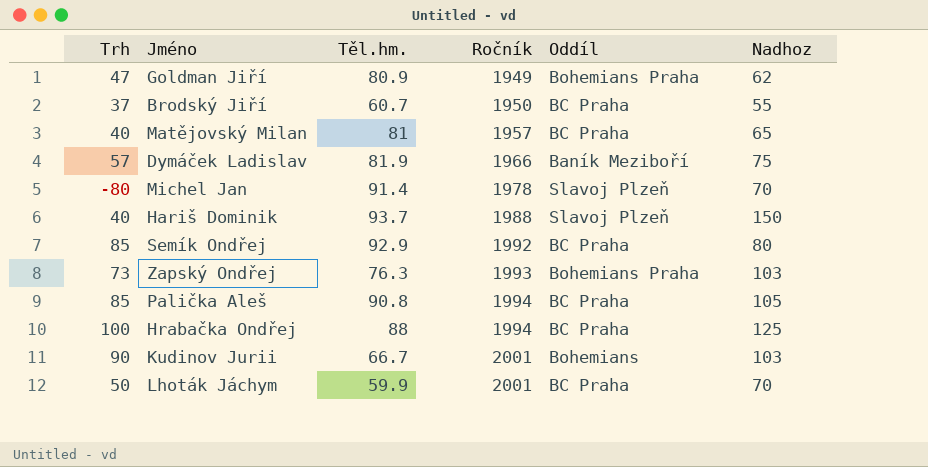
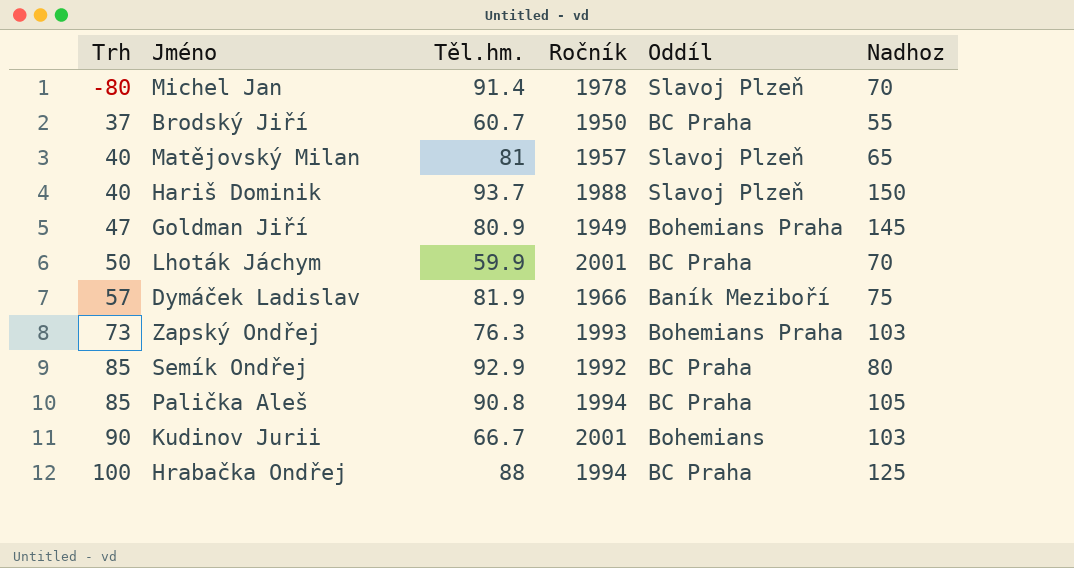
row order: Ročník ascending -> Trh ascending
Matějovský Milan | Oddíl: BC Praha -> Slavoj Plzeň
Goldman Jiří | Nadhoz: 62 -> 145

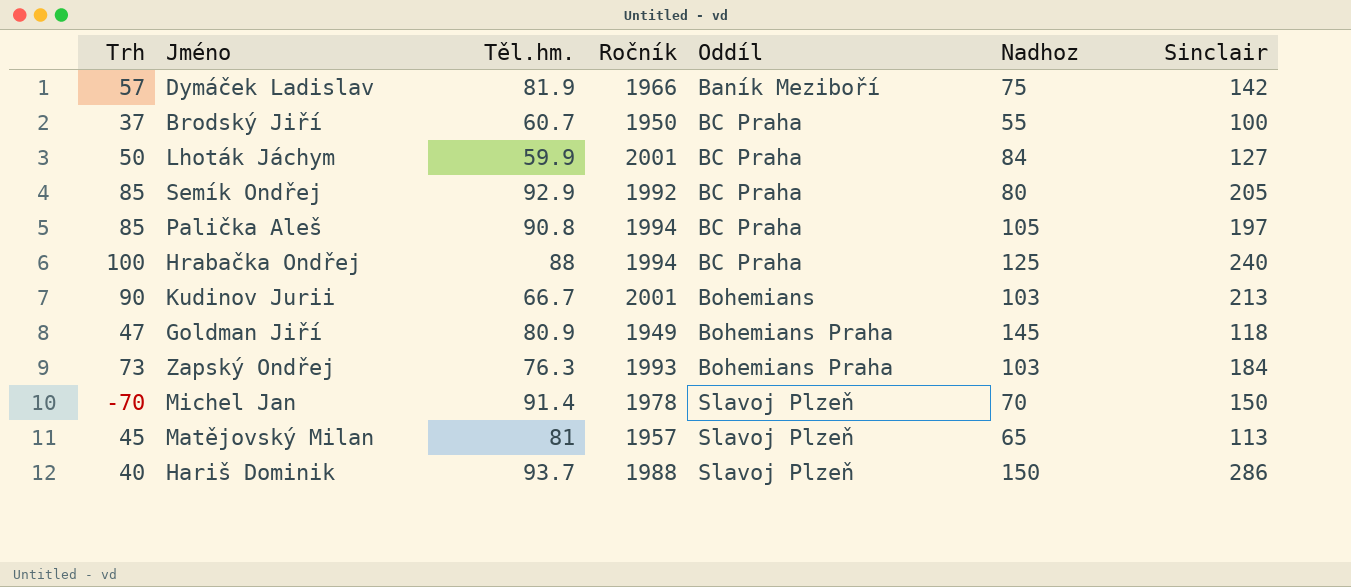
row order: Trh ascending -> Oddíl ascending
column Sinclair | position: none -> 7
Lhoták Jáchym | Nadhoz: 70 -> 84
Michel Jan | Trh: -80 -> -70
Matějovský Milan | Trh: 40 -> 45

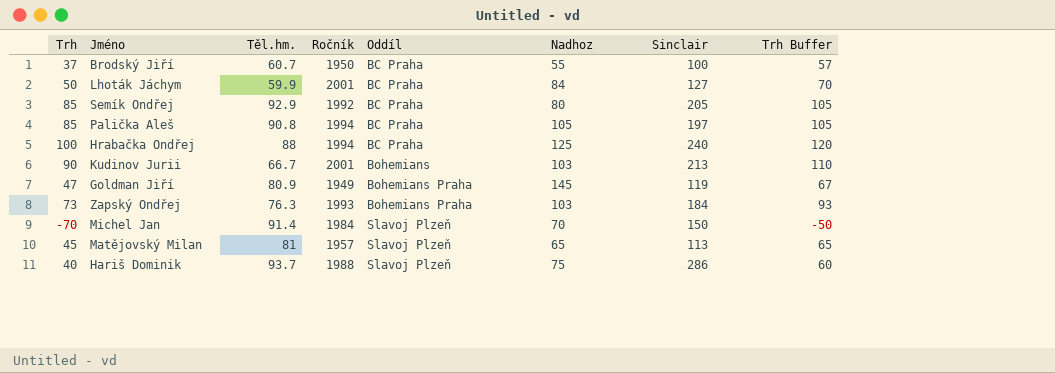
column Trh Buffer | formula: none -> [Trh] + 20
row Dymáček Ladislav: 57 | 81.9 | 1966 | Baník Meziboří | 75 | 142 -> none
Goldman Jiří | Sinclair: 118 -> 119
Michel Jan | Ročník: 1978 -> 1984
Hariš Dominik | Nadhoz: 150 -> 75

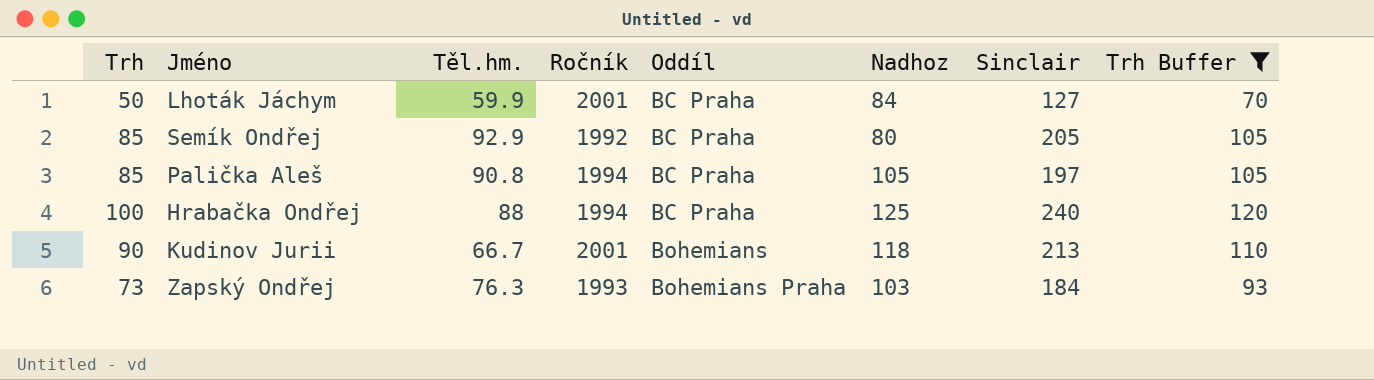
filter: none -> Trh Buffer >= 70
Kudinov Jurii | Nadhoz: 103 -> 118

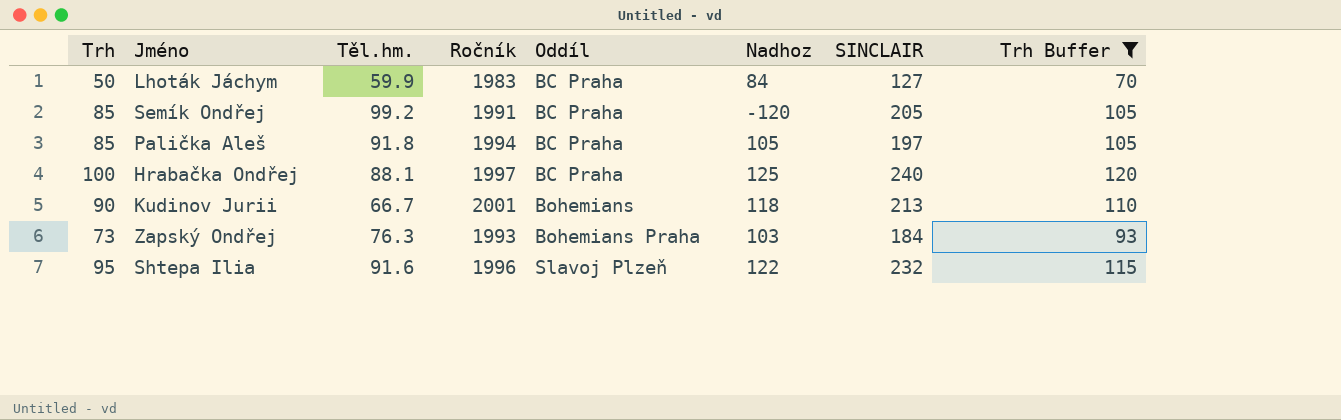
column name: Sinclair -> SINCLAIR
Lhoták Jáchym | Ročník: 2001 -> 1983
Semík Ondřej | Těl.hm.: 92.9 -> 99.2
Semík Ondřej | Ročník: 1992 -> 1991
Semík Ondřej | Nadhoz: 80 -> -120
Palička Aleš | Těl.hm.: 90.8 -> 91.8
Hrabačka Ondřej | Těl.hm.: 88 -> 88.1
Hrabačka Ondřej | Ročník: 1994 -> 1997
row Shtepa Ilia: none -> 95 | 91.6 | 1996 | Slavoj Plzeň | 122 | 232 | 115

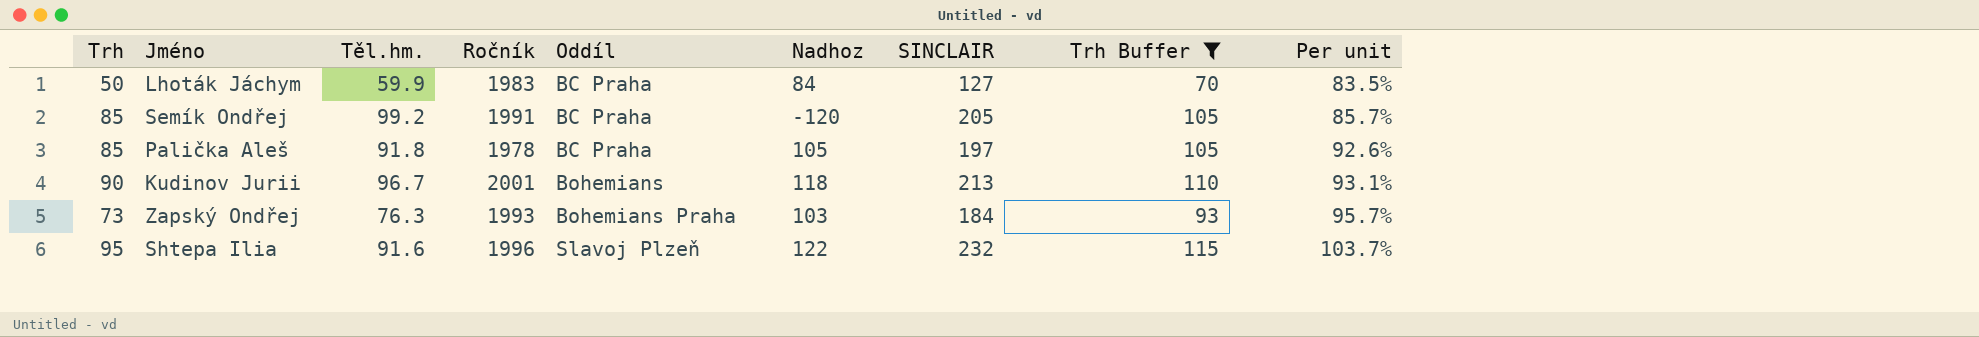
column Per unit | formula: none -> [Trh] / [Těl.hm.]
row Hrabačka Ondřej: 100 | 88.1 | 1997 | BC Praha | 125 | 240 | 120 -> none
Palička Aleš | Ročník: 1994 -> 1978
Kudinov Jurii | Těl.hm.: 66.7 -> 96.7

